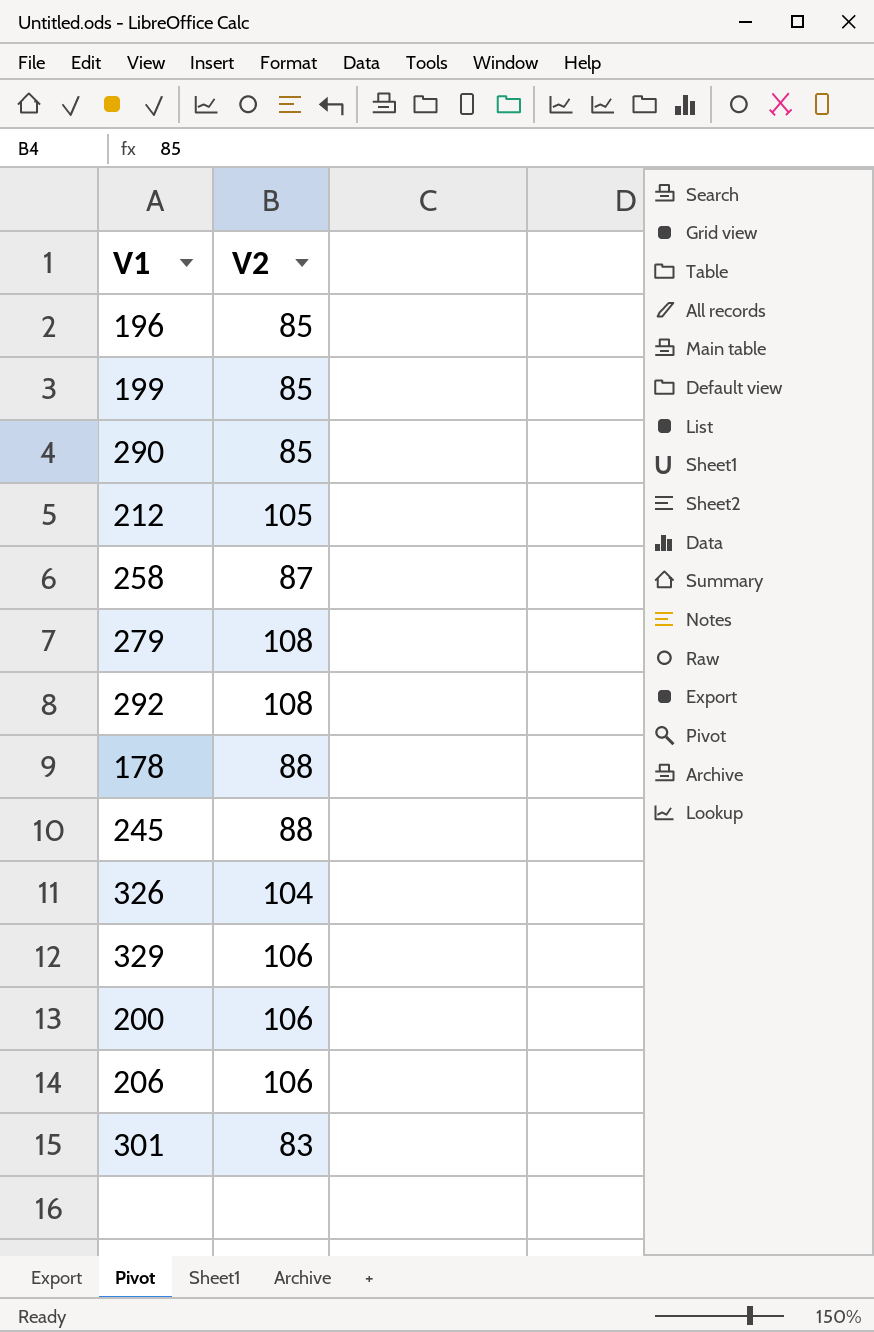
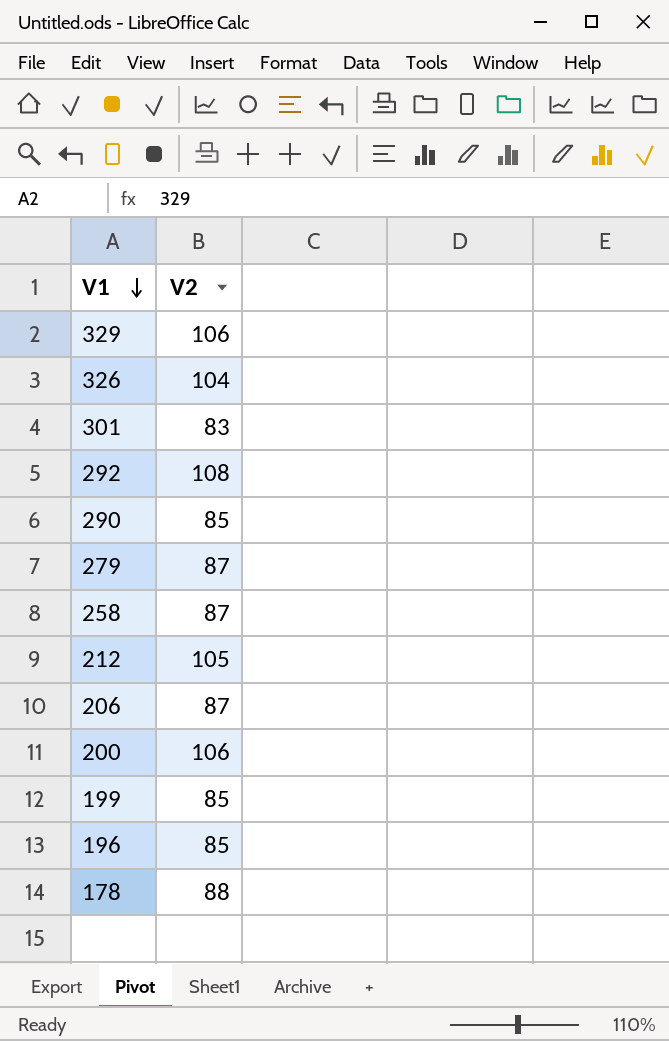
row order: none -> V1 descending
row 245: 88 -> none
279 | V2: 108 -> 87
206 | V2: 106 -> 87

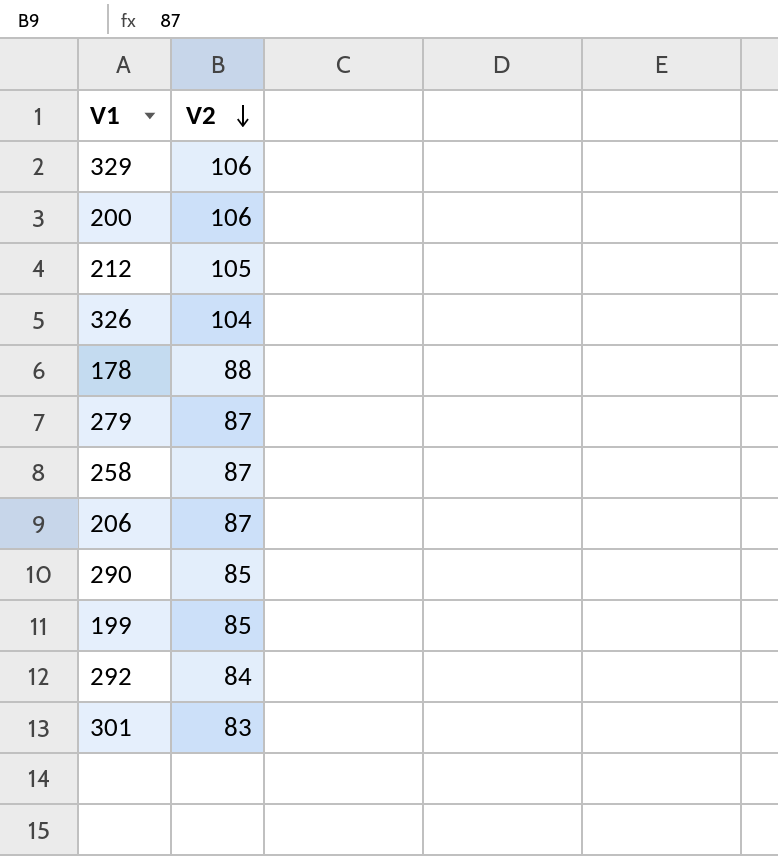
row order: V1 descending -> V2 descending
row 196: 85 -> none
292 | V2: 108 -> 84

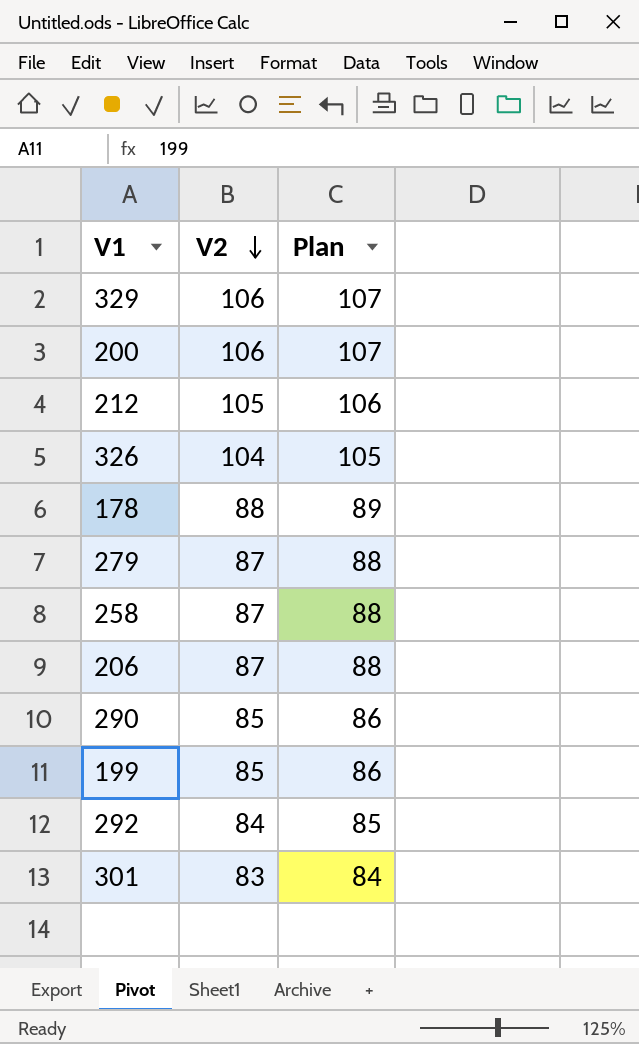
column Plan | formula: none -> [V2] + 1

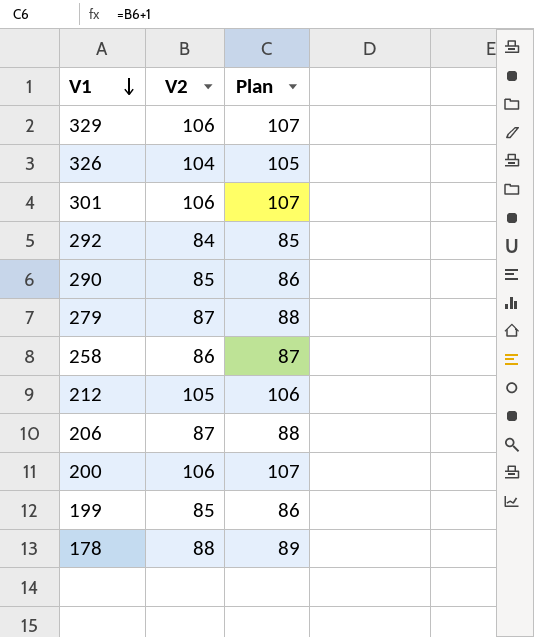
row order: V2 descending -> V1 descending
301 | V2: 83 -> 106
301 | Plan: 84 -> 107
258 | V2: 87 -> 86
258 | Plan: 88 -> 87

